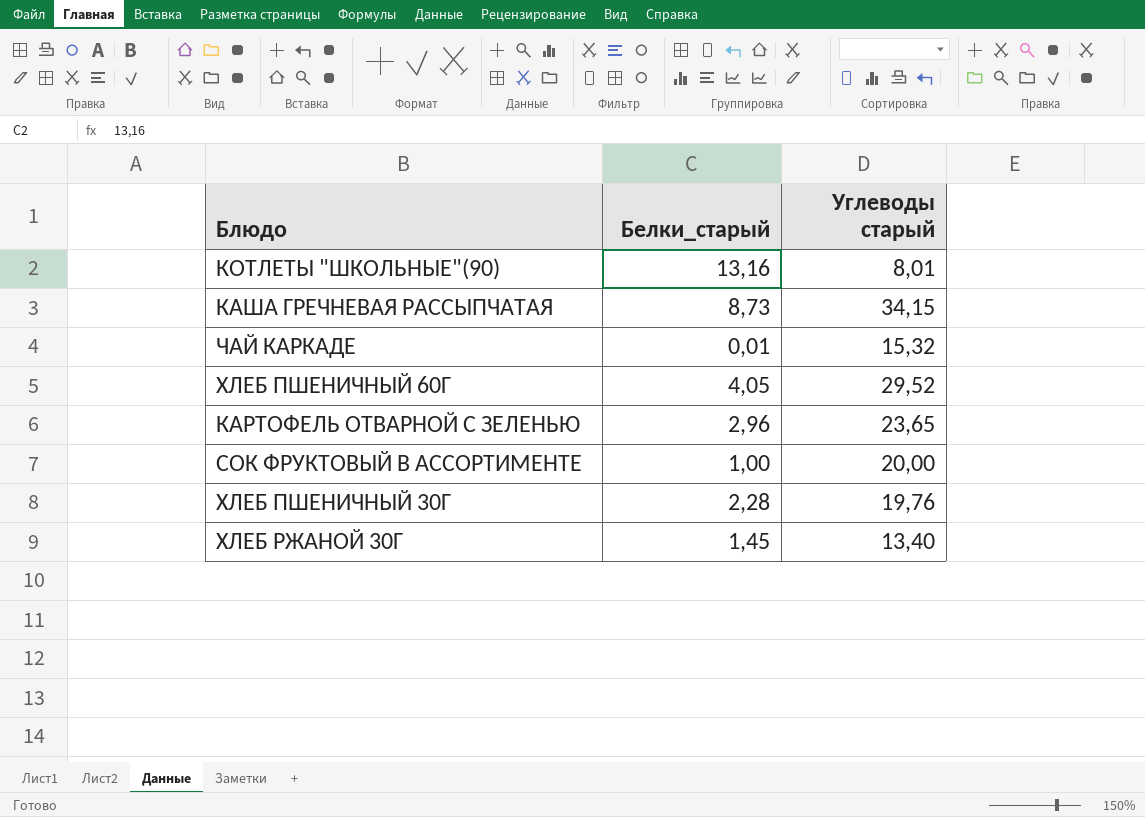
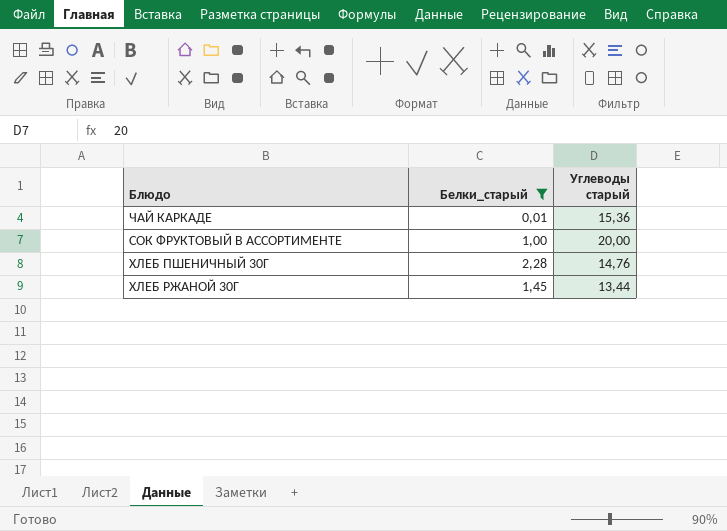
filter: none -> Белки_старый <= 2,28
ЧАЙ КАРКАДЕ | Углеводы старый: 15,32 -> 15,36
ХЛЕБ ПШЕНИЧНЫЙ 30Г | Углеводы старый: 19,76 -> 14,76
ХЛЕБ РЖАНОЙ 30Г | Углеводы старый: 13,40 -> 13,44

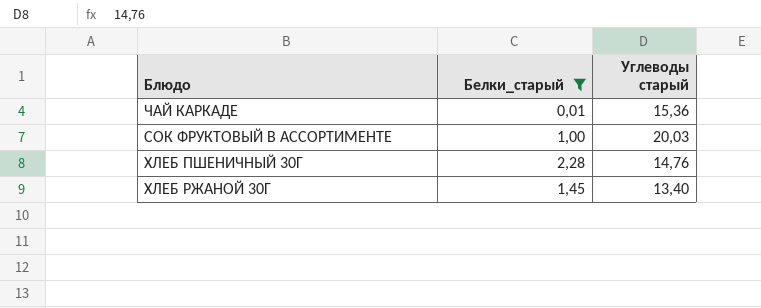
СОК ФРУКТОВЫЙ В АССОРТИМЕНТЕ | Углеводы старый: 20,00 -> 20,03
ХЛЕБ РЖАНОЙ 30Г | Углеводы старый: 13,44 -> 13,40

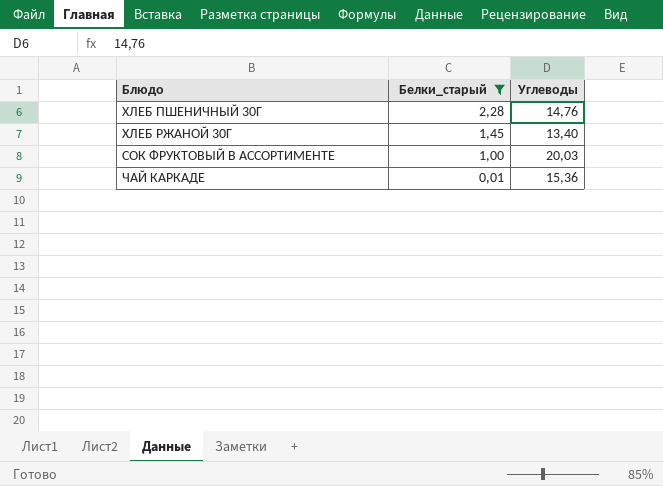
row order: none -> Белки_старый descending
column name: Углеводы старый -> Углеводы

